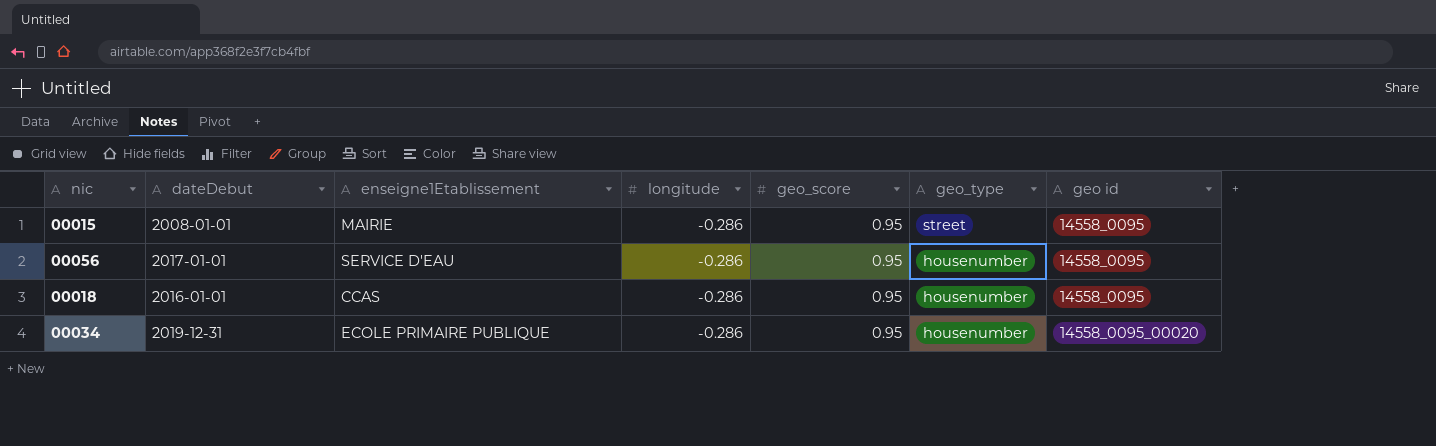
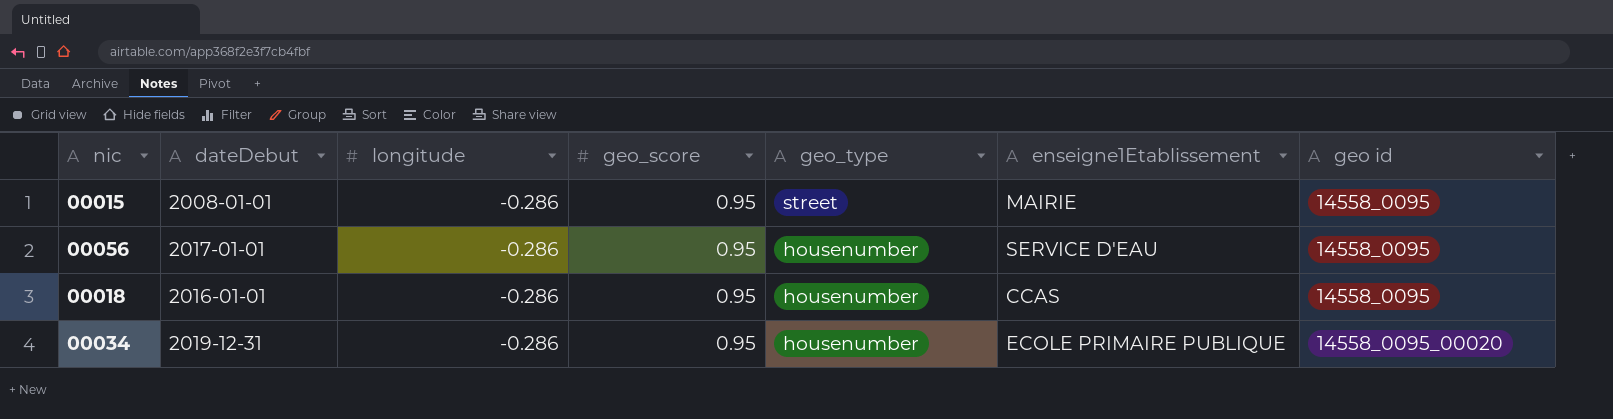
column enseigne1Etablissement | position: 3 -> 6

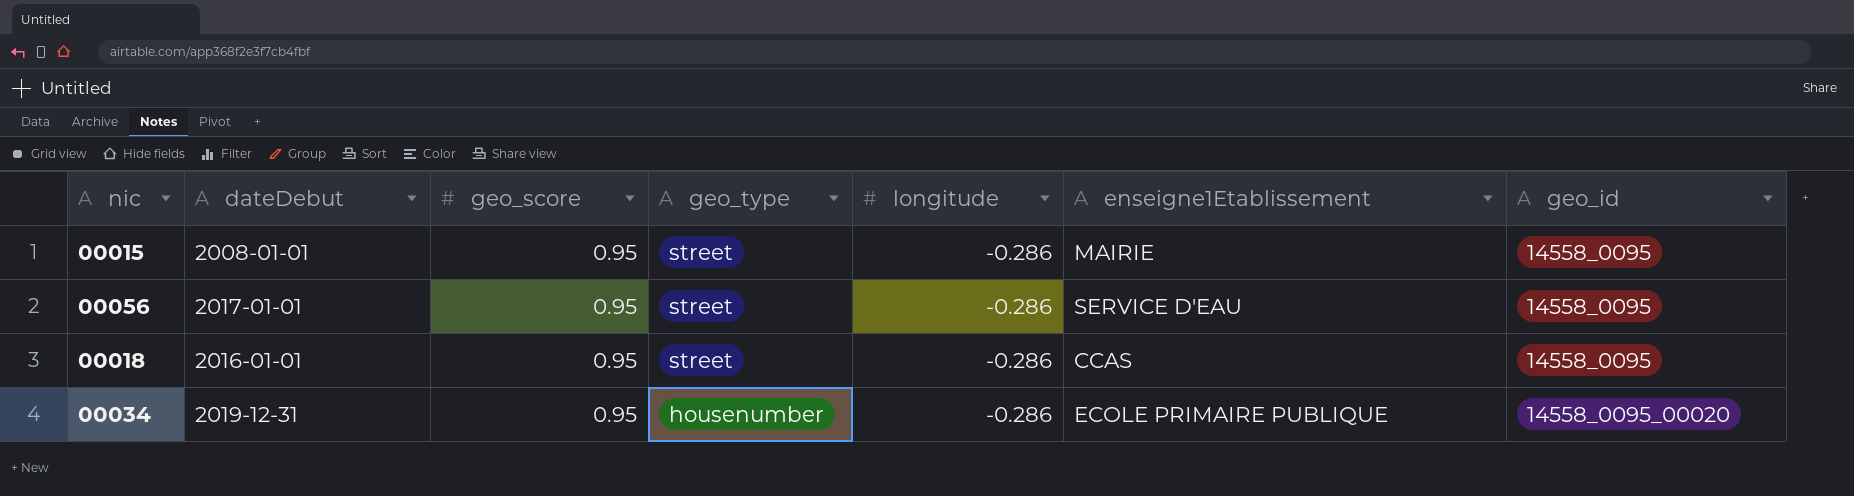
column longitude | position: 3 -> 5
column name: geo id -> geo_id
00056 | geo_type: housenumber -> street
00018 | geo_type: housenumber -> street

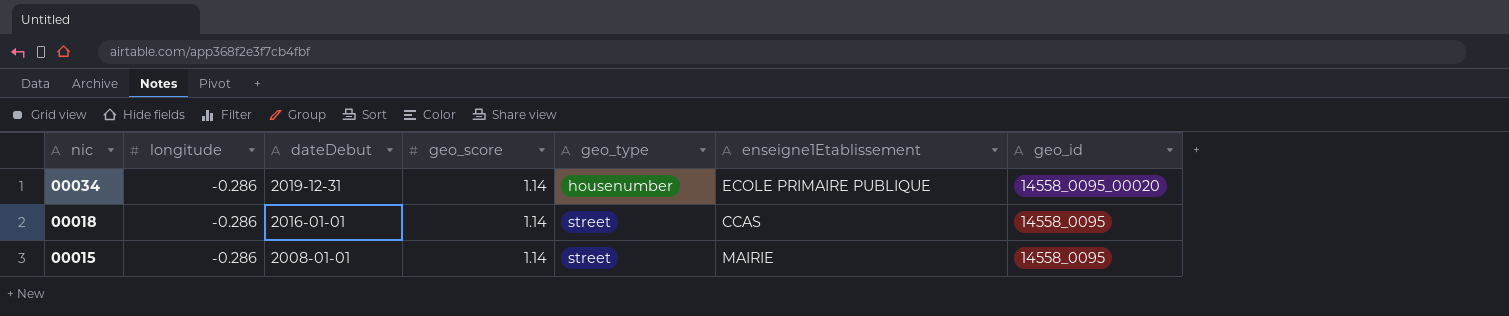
row order: geo_type descending -> nic descending
column longitude | position: 5 -> 2
row 00056: 2017-01-01 | 0.95 | street | -0.286 | SERVICE D'EAU | 14558_0095 -> none
00034 | geo_score: 0.95 -> 1.14
00018 | geo_score: 0.95 -> 1.14
00015 | geo_score: 0.95 -> 1.14

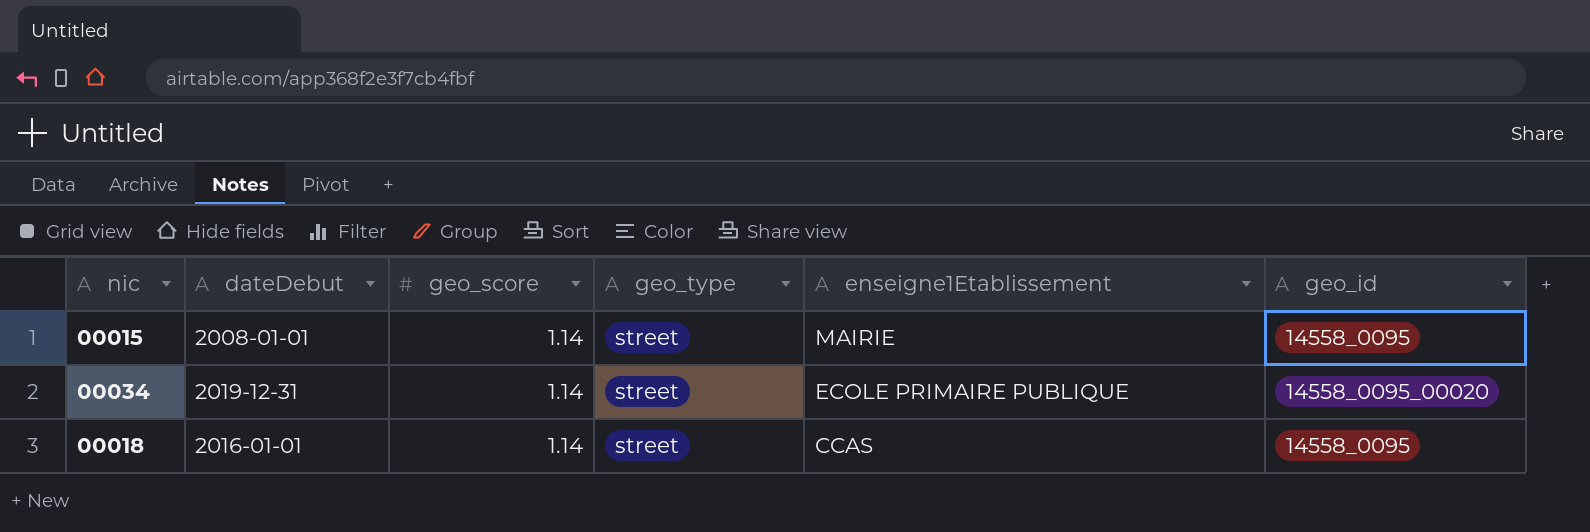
row order: nic descending -> enseigne1Etablissement descending
column longitude | position: 2 -> none
00034 | geo_type: housenumber -> street

